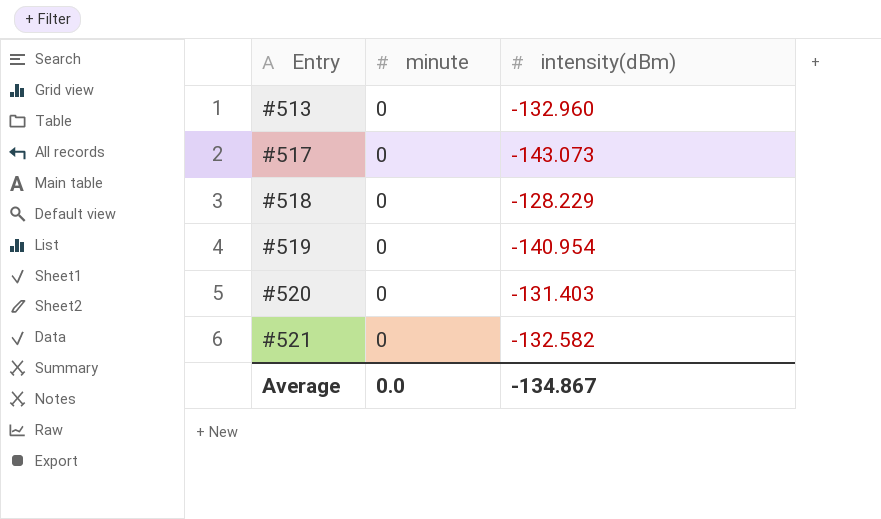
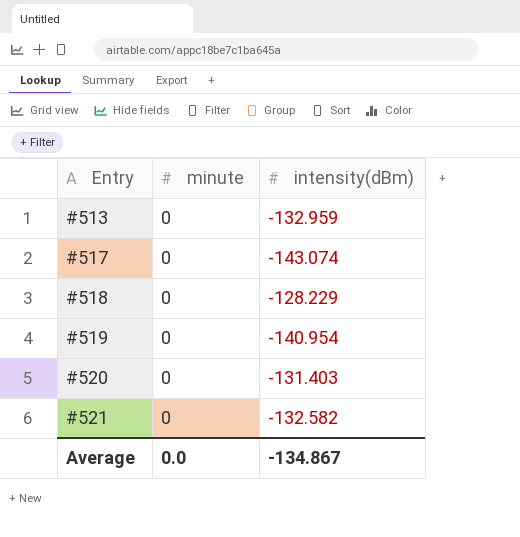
#513 | intensity(dBm): -132.960 -> -132.959
#517 | intensity(dBm): -143.073 -> -143.074

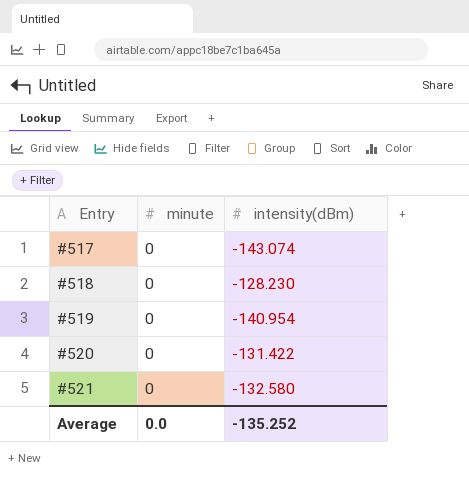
row #513: 0 | -132.959 -> none
#518 | intensity(dBm): -128.229 -> -128.230
#520 | intensity(dBm): -131.403 -> -131.422
#521 | intensity(dBm): -132.582 -> -132.580
Average | intensity(dBm): -134.867 -> -135.252

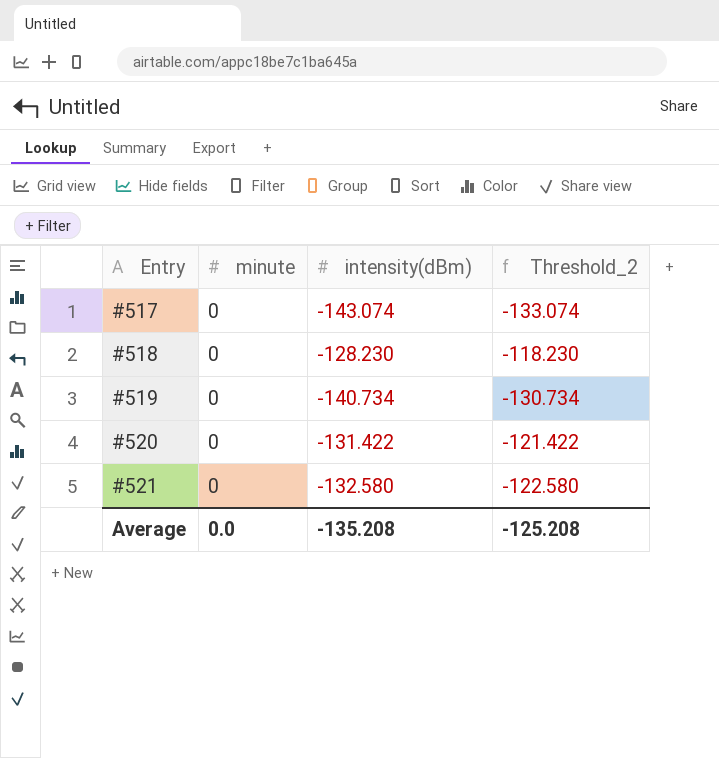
column Threshold_2 | formula: none -> [intensity(dBm)] + 10
#519 | intensity(dBm): -140.954 -> -140.734
Average | intensity(dBm): -135.252 -> -135.208

